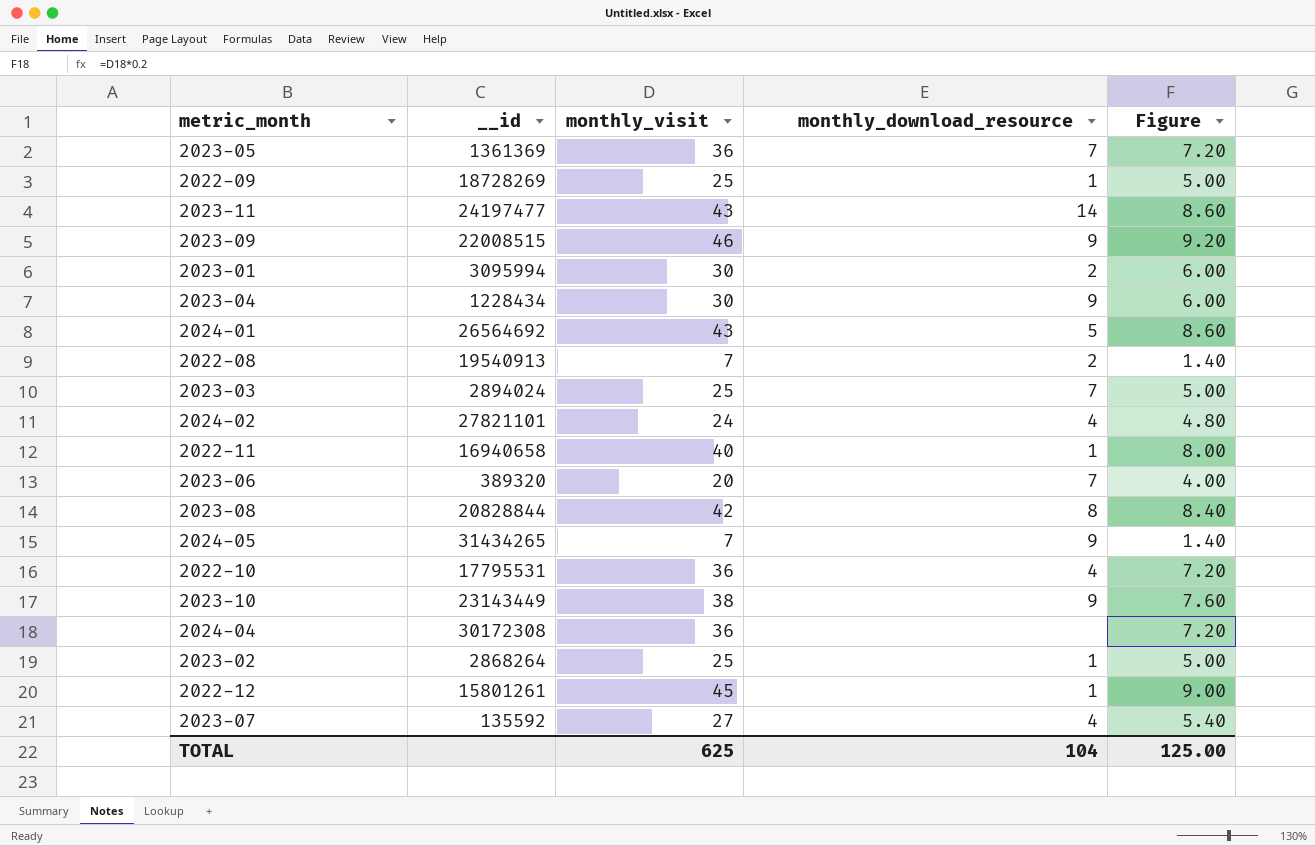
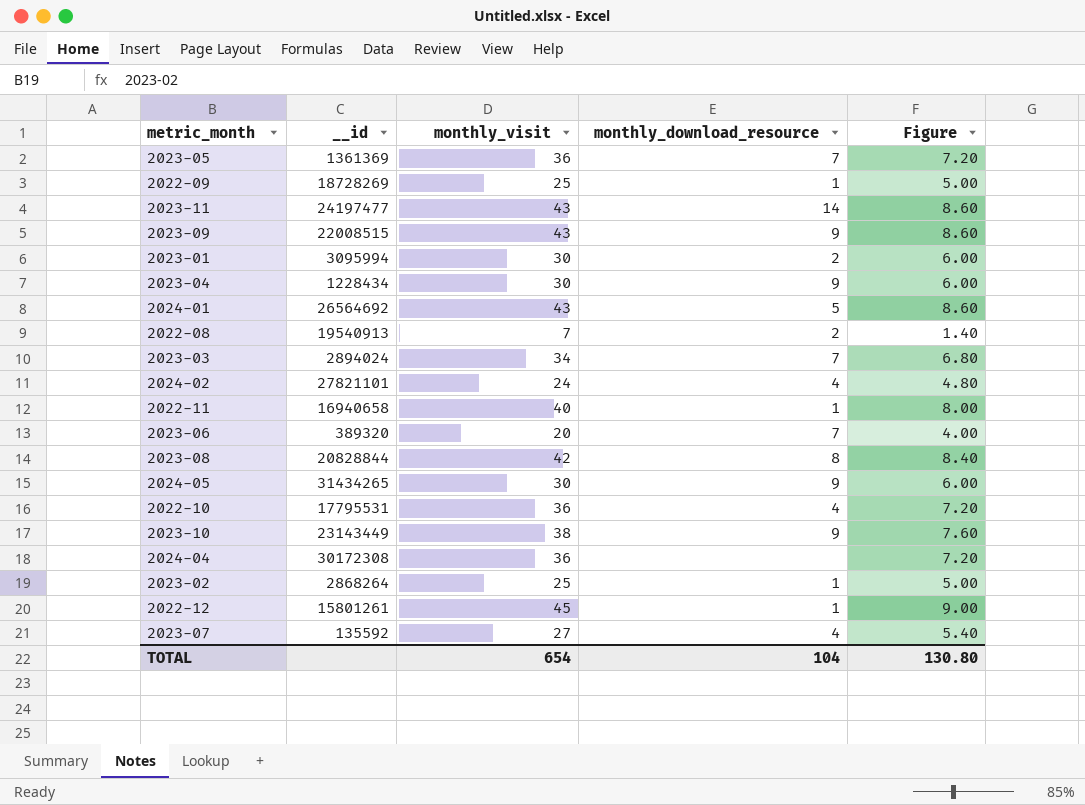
2023-09 | monthly_visit: 46 -> 43
2023-09 | Figure: 9.20 -> 8.60
2023-03 | monthly_visit: 25 -> 34
2023-03 | Figure: 5.00 -> 6.80
2024-05 | monthly_visit: 7 -> 30
2024-05 | Figure: 1.40 -> 6.00
TOTAL | monthly_visit: 625 -> 654
TOTAL | Figure: 125.00 -> 130.80

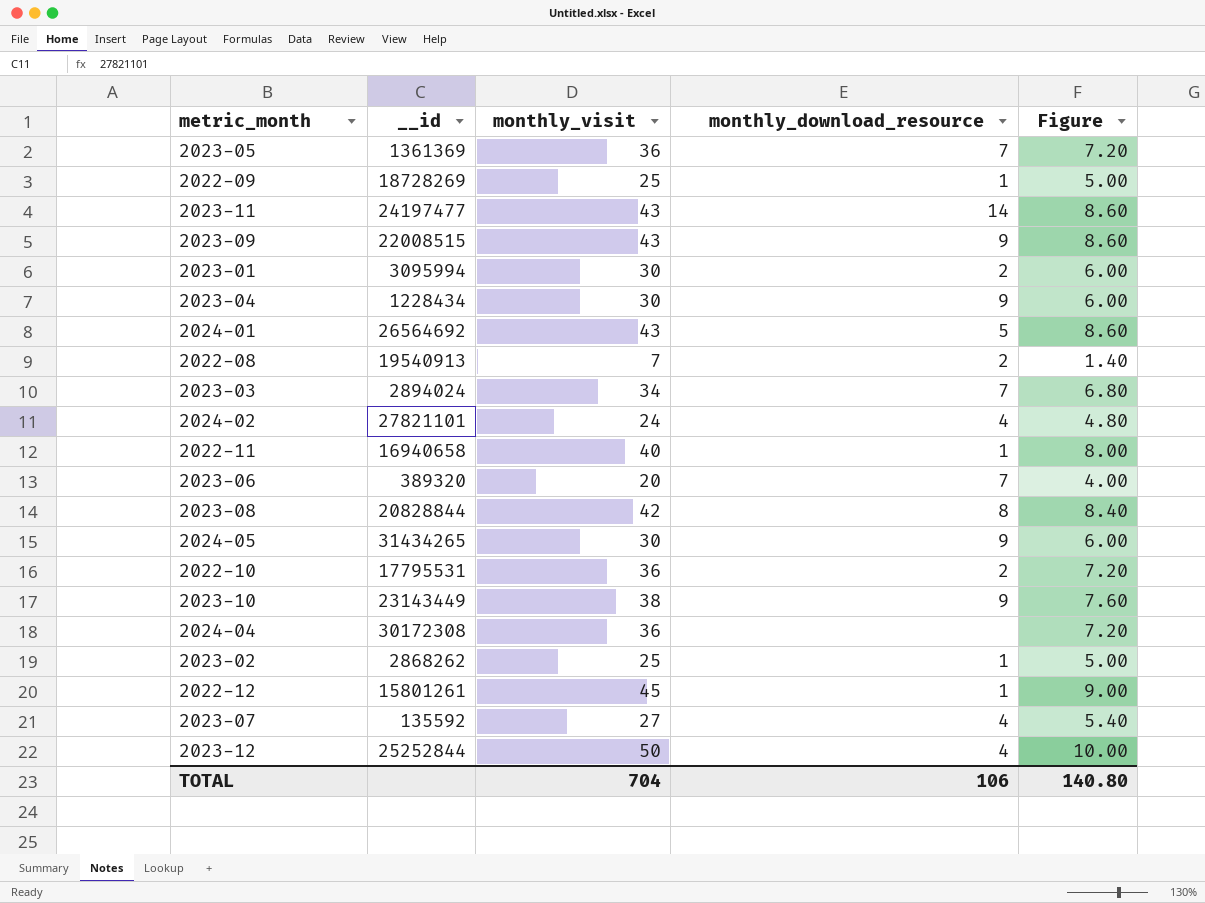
2022-10 | monthly_download_resource: 4 -> 2
2023-02 | __id: 2868264 -> 2868262
row 2023-12: none -> 25252844 | 50 | 4 | 10.00
TOTAL | monthly_visit: 654 -> 704
TOTAL | monthly_download_resource: 104 -> 106
TOTAL | Figure: 130.80 -> 140.80

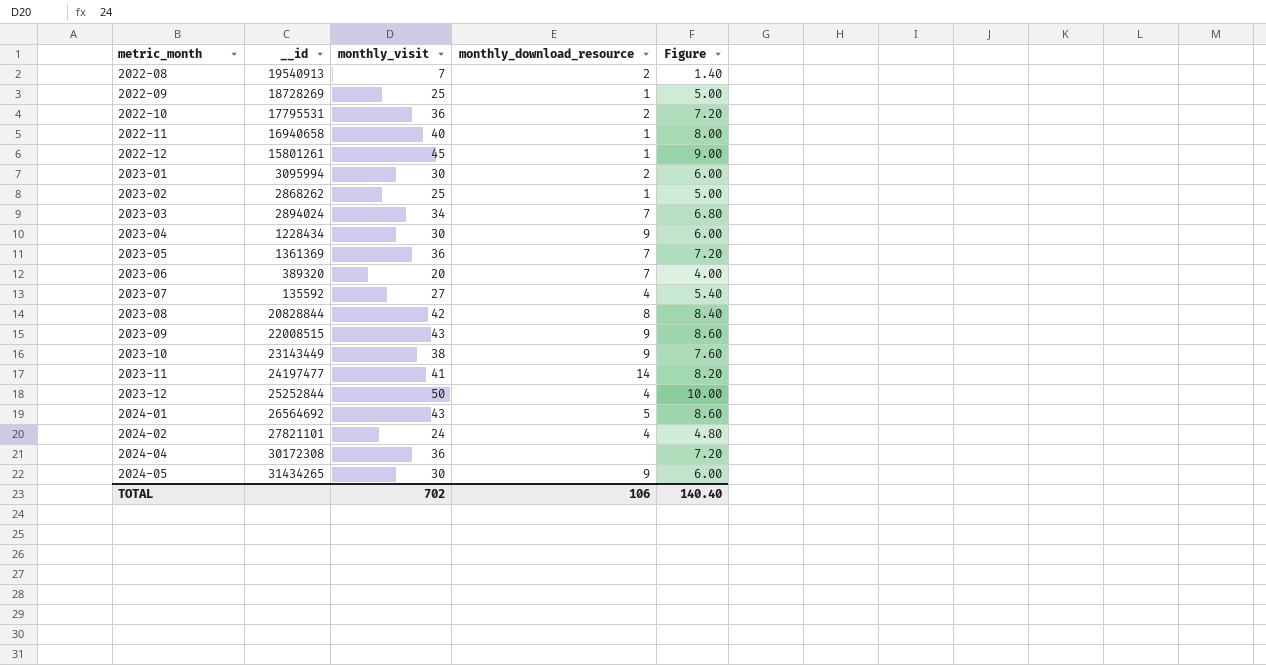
row order: none -> metric_month ascending
2023-11 | monthly_visit: 43 -> 41
2023-11 | Figure: 8.60 -> 8.20
TOTAL | monthly_visit: 704 -> 702
TOTAL | Figure: 140.80 -> 140.40

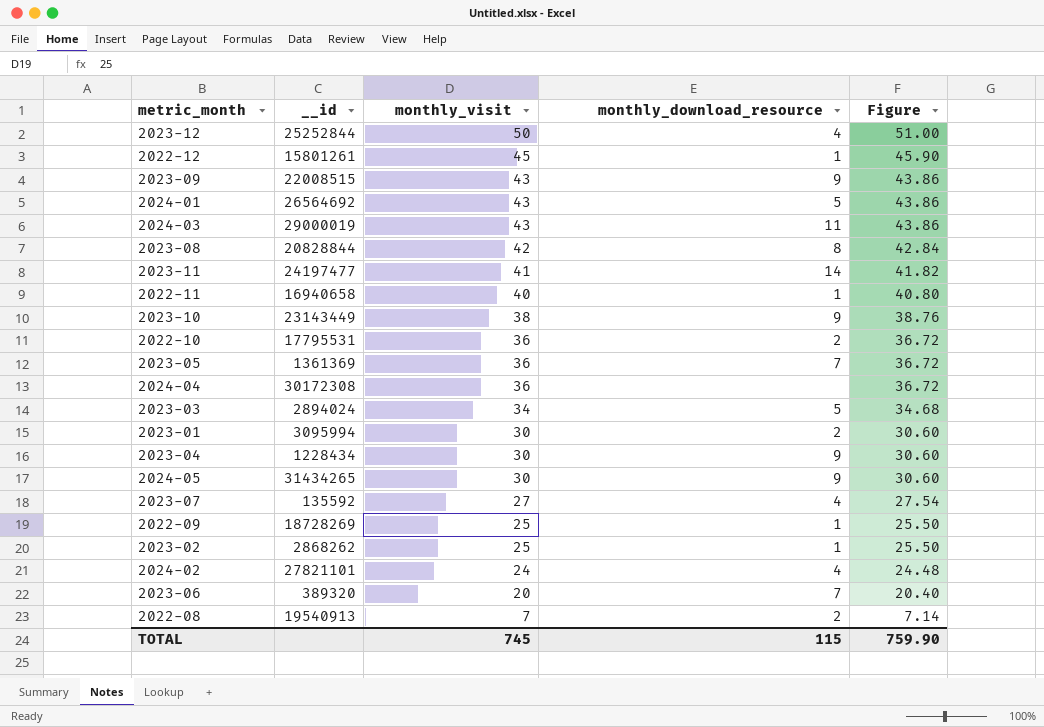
row order: metric_month ascending -> monthly_visit descending
column Figure | formula: [monthly_visit] * 0.2 -> [monthly_visit] * 1.02
row 2024-03: none -> 29000019 | 43 | 11 | 43.86
2023-03 | monthly_download_resource: 7 -> 5
TOTAL | monthly_visit: 702 -> 745
TOTAL | monthly_download_resource: 106 -> 115
TOTAL | Figure: 140.40 -> 759.90

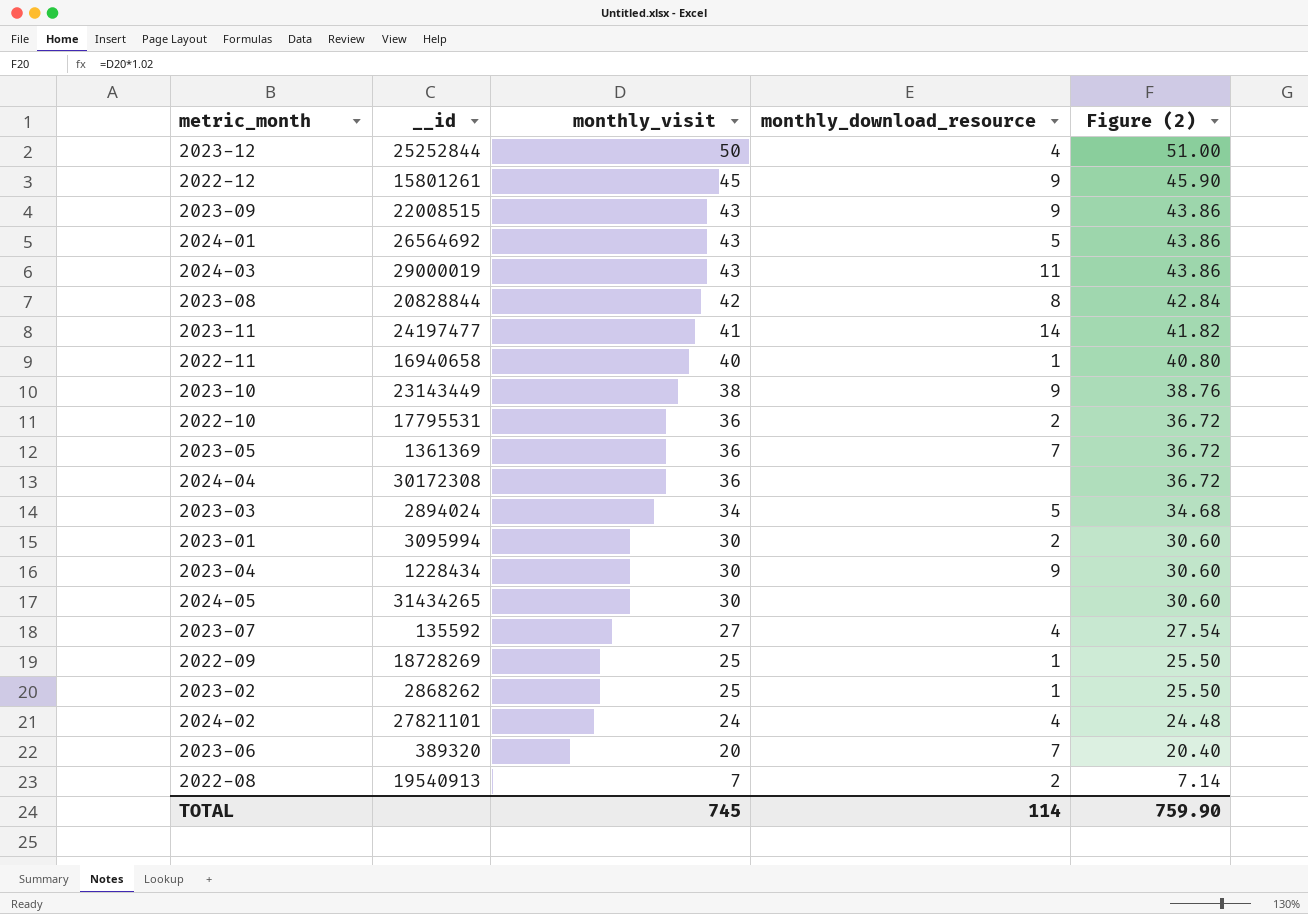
column name: Figure -> Figure (2)
2022-12 | monthly_download_resource: 1 -> 9
2024-05 | monthly_download_resource: 9 -> none
TOTAL | monthly_download_resource: 115 -> 114

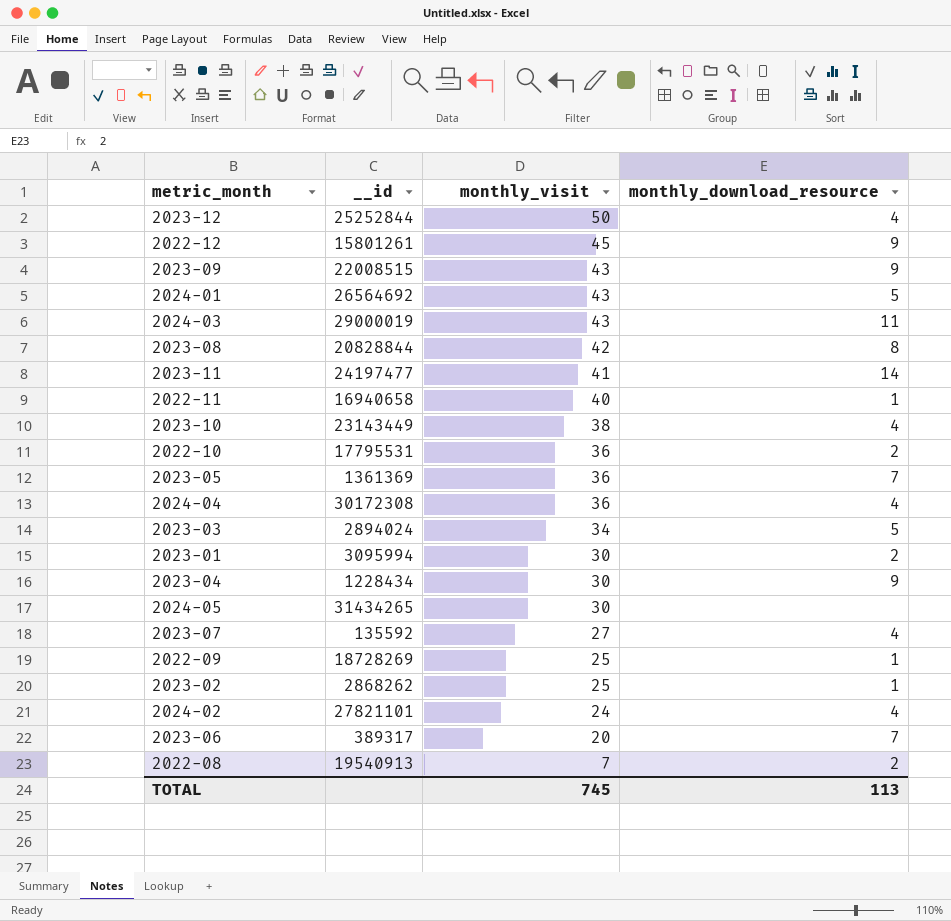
column Figure (2) | formula: [monthly_visit] * 1.02 -> none
2023-10 | monthly_download_resource: 9 -> 4
2024-04 | monthly_download_resource: none -> 4
2023-06 | __id: 389320 -> 389317
TOTAL | monthly_download_resource: 114 -> 113

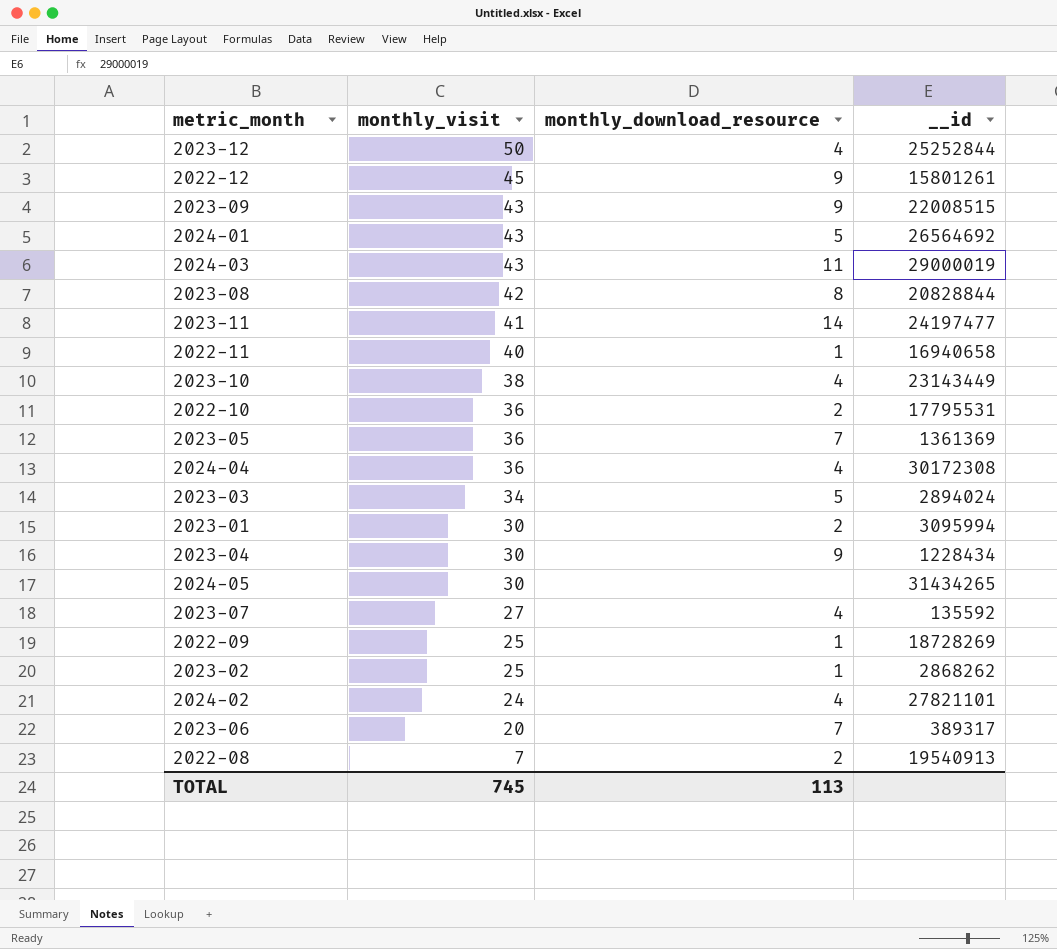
column __id | position: 2 -> 4

